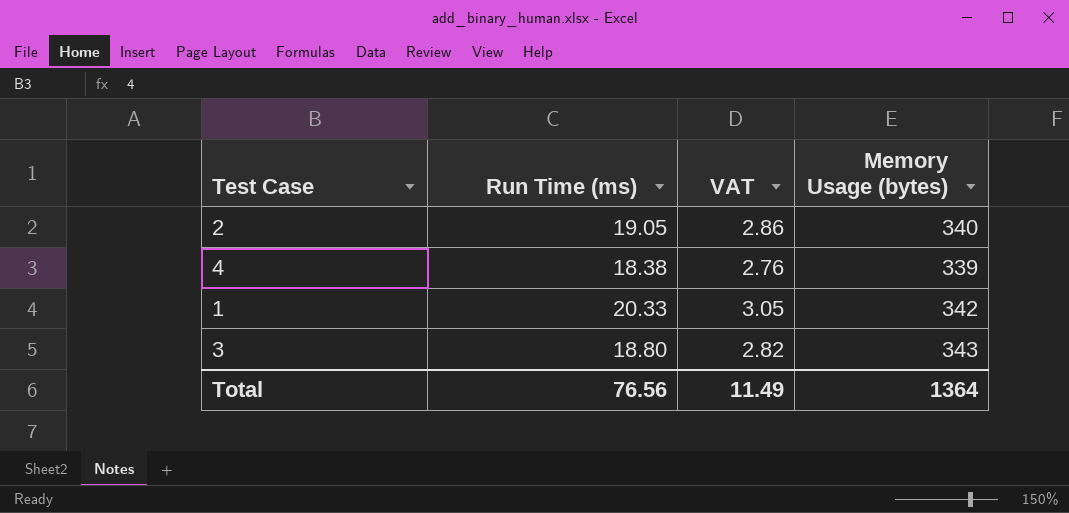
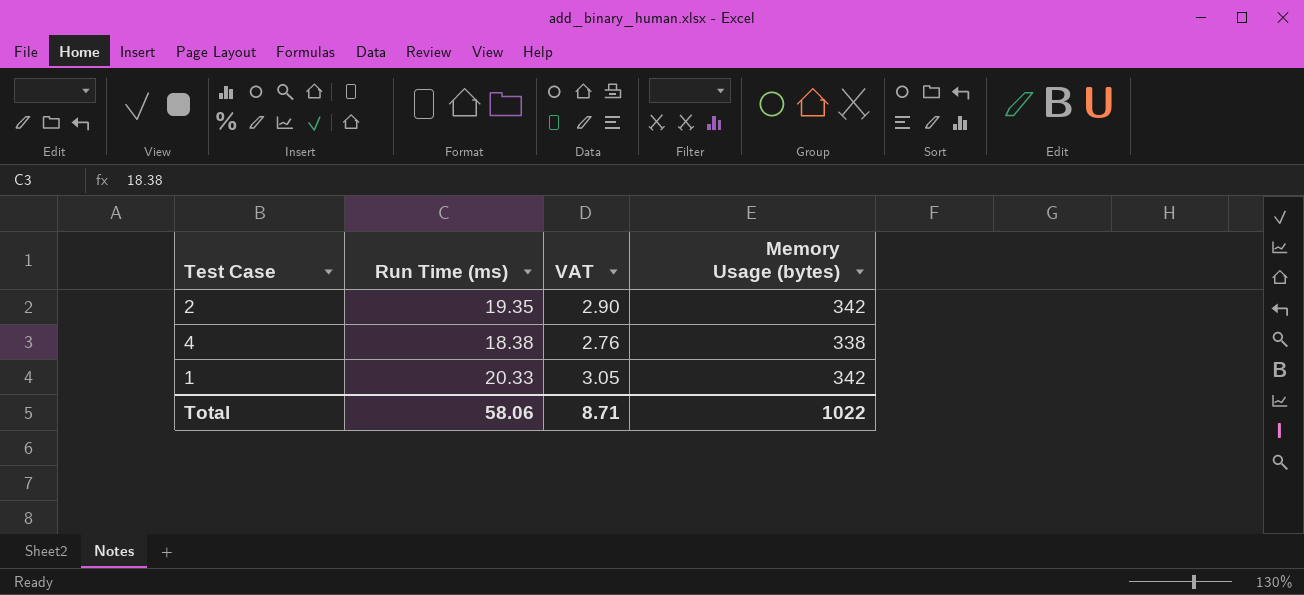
row 3: 18.80 | 2.82 | 343 -> none
2 | Run Time (ms): 19.05 -> 19.35
2 | VAT: 2.86 -> 2.90
2 | Memory Usage (bytes): 340 -> 342
4 | Memory Usage (bytes): 339 -> 338
Total | Run Time (ms): 76.56 -> 58.06
Total | VAT: 11.49 -> 8.71
Total | Memory Usage (bytes): 1364 -> 1022

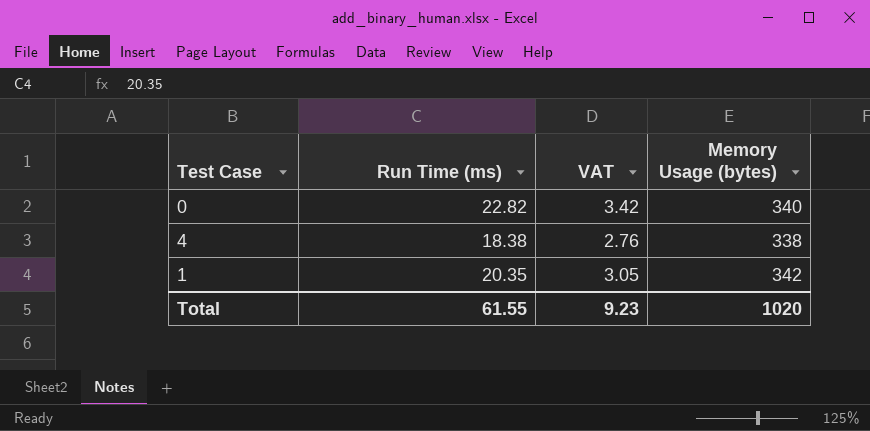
row 2: 19.35 | 2.90 | 342 -> none
row 0: none -> 22.82 | 3.42 | 340
1 | Run Time (ms): 20.33 -> 20.35
Total | Run Time (ms): 58.06 -> 61.55
Total | VAT: 8.71 -> 9.23
Total | Memory Usage (bytes): 1022 -> 1020

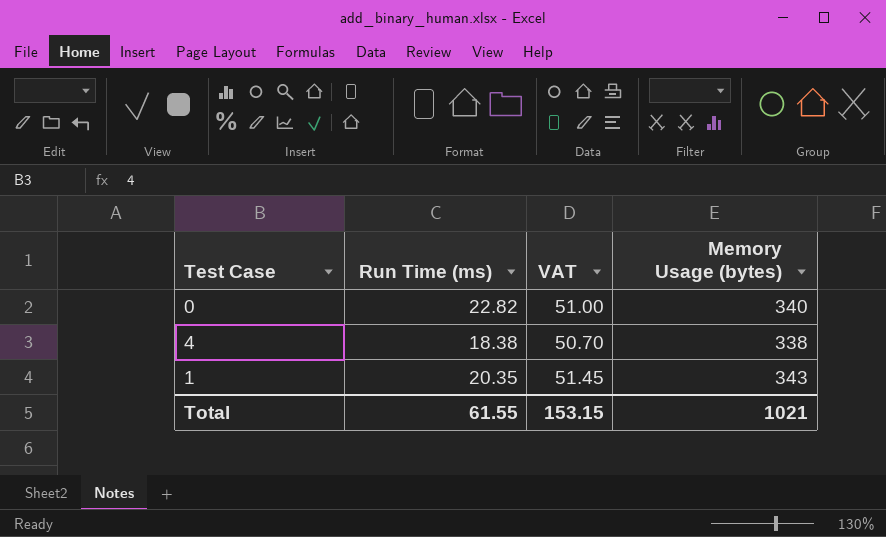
column VAT | formula: [Run Time (ms)] * 0.15 -> [Memory Usage (bytes)] * 0.15
1 | Memory Usage (bytes): 342 -> 343
Total | VAT: 9.23 -> 153.15
Total | Memory Usage (bytes): 1020 -> 1021

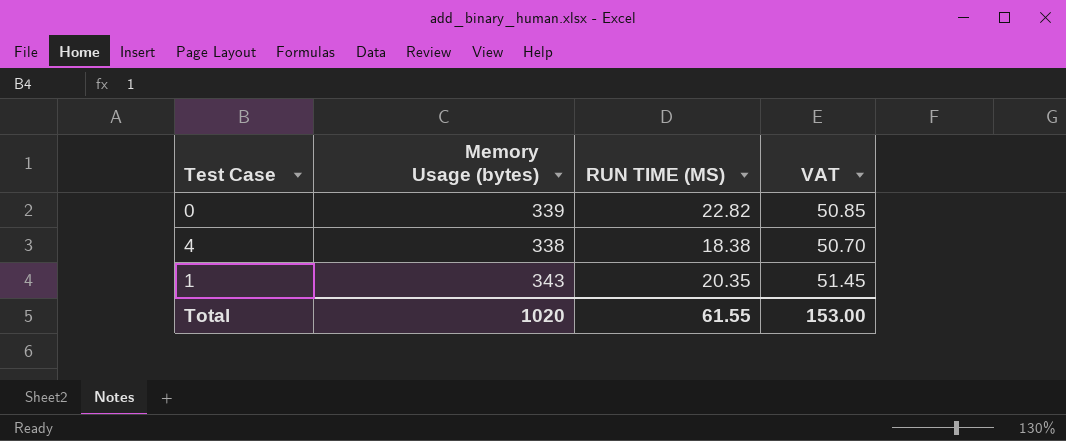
column Memory Usage (bytes) | position: 4 -> 2
column name: Run Time (ms) -> RUN TIME (MS)
0 | Memory Usage (bytes): 340 -> 339
0 | VAT: 51.00 -> 50.85
Total | Memory Usage (bytes): 1021 -> 1020
Total | VAT: 153.15 -> 153.00

